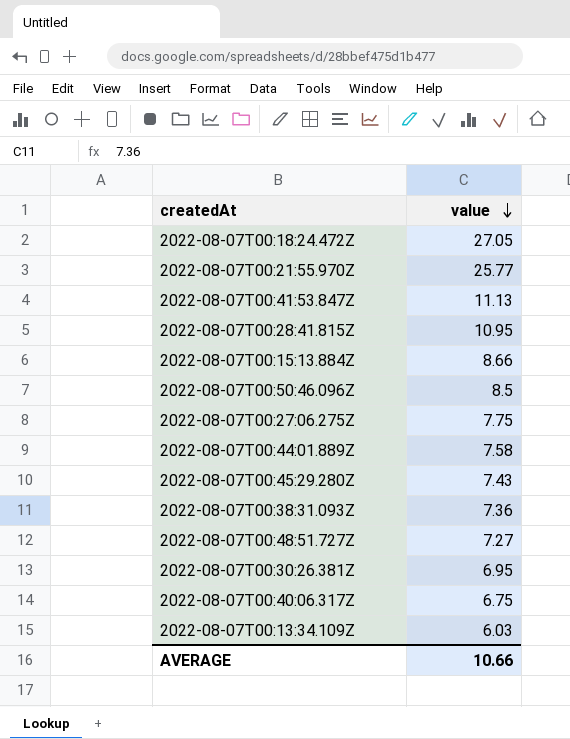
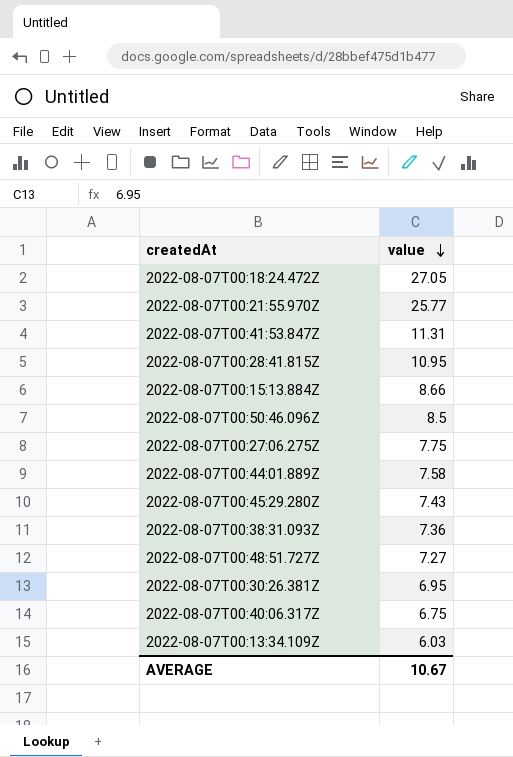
2022-08-07T00:41:53.847Z | value: 11.13 -> 11.31
AVERAGE | value: 10.66 -> 10.67

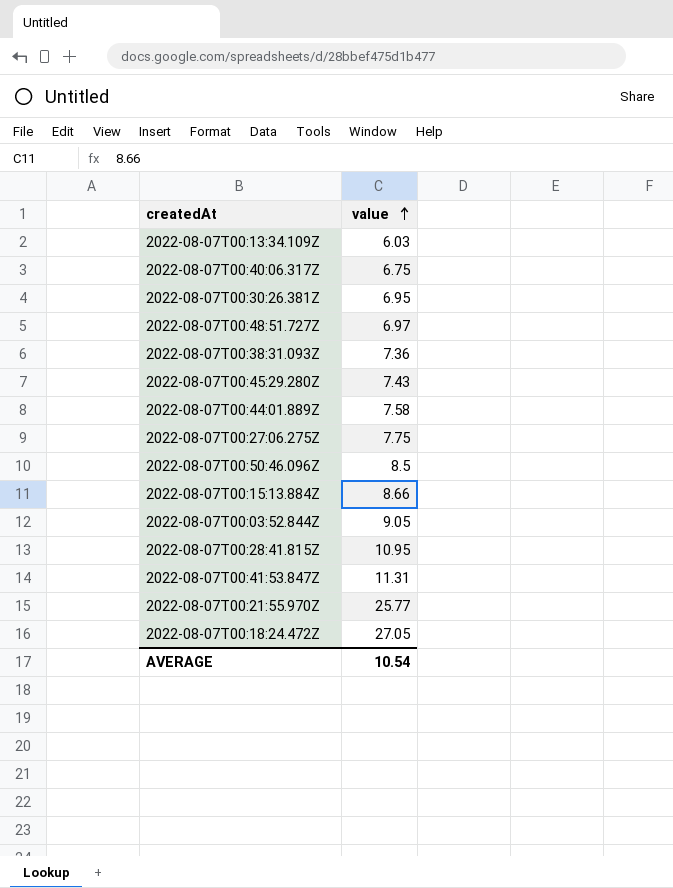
row order: value descending -> value ascending
2022-08-07T00:48:51.727Z | value: 7.27 -> 6.97
row 2022-08-07T00:03:52.844Z: none -> 9.05
AVERAGE | value: 10.67 -> 10.54

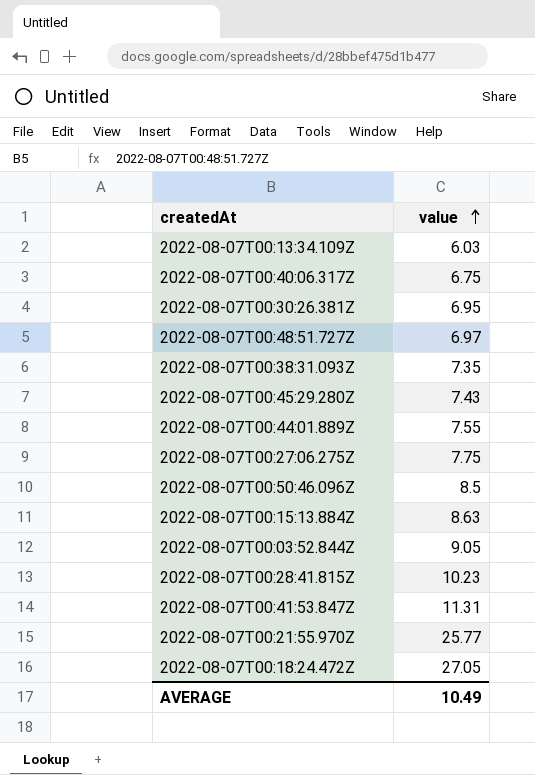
2022-08-07T00:38:31.093Z | value: 7.36 -> 7.35
2022-08-07T00:44:01.889Z | value: 7.58 -> 7.55
2022-08-07T00:15:13.884Z | value: 8.66 -> 8.63
2022-08-07T00:28:41.815Z | value: 10.95 -> 10.23
AVERAGE | value: 10.54 -> 10.49

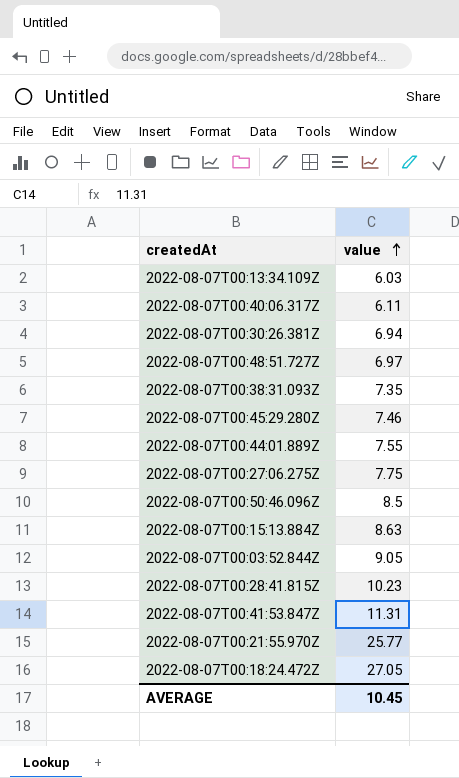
2022-08-07T00:40:06.317Z | value: 6.75 -> 6.11
2022-08-07T00:30:26.381Z | value: 6.95 -> 6.94
2022-08-07T00:45:29.280Z | value: 7.43 -> 7.46
AVERAGE | value: 10.49 -> 10.45

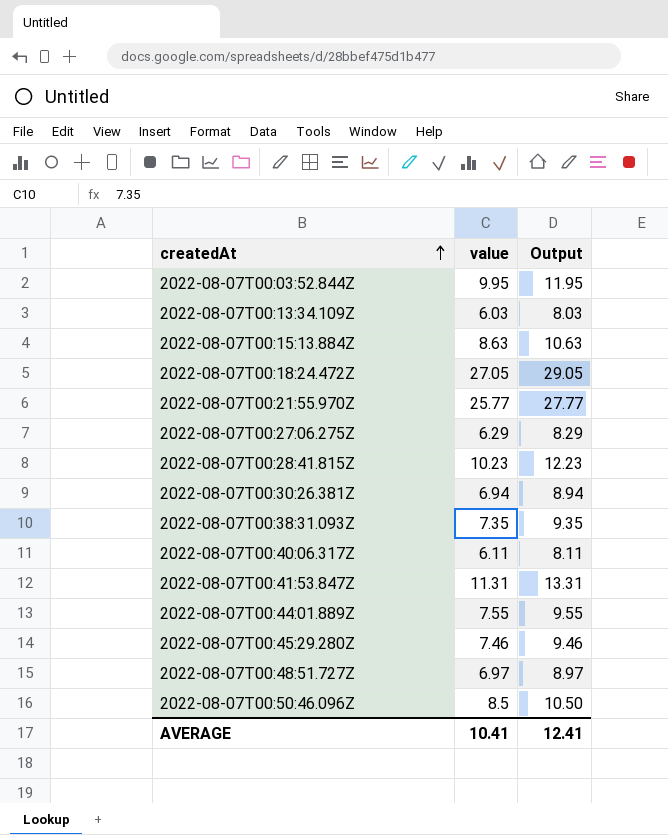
row order: value ascending -> createdAt ascending
column Output | formula: none -> [value] + 2
2022-08-07T00:03:52.844Z | value: 9.05 -> 9.95
2022-08-07T00:27:06.275Z | value: 7.75 -> 6.29
AVERAGE | value: 10.45 -> 10.41

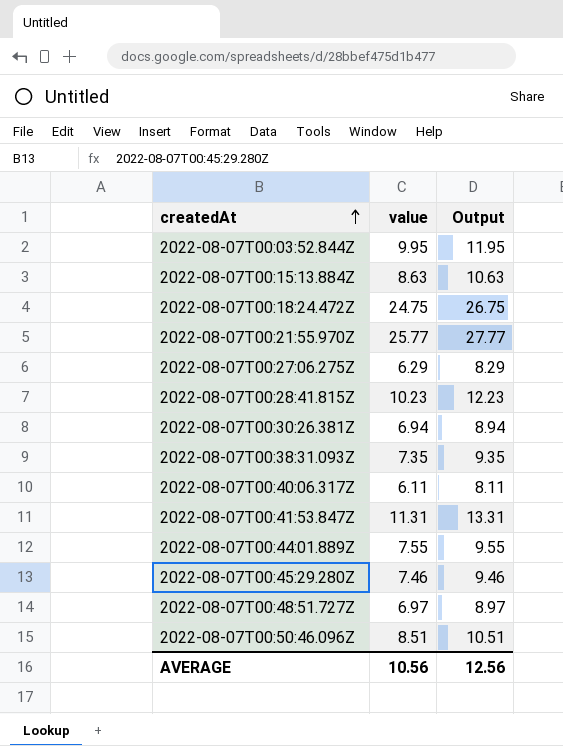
row 2022-08-07T00:13:34.109Z: 6.03 | 8.03 -> none
2022-08-07T00:18:24.472Z | value: 27.05 -> 24.75
2022-08-07T00:18:24.472Z | Output: 29.05 -> 26.75
2022-08-07T00:50:46.096Z | value: 8.5 -> 8.51
2022-08-07T00:50:46.096Z | Output: 10.50 -> 10.51
AVERAGE | value: 10.41 -> 10.56
AVERAGE | Output: 12.41 -> 12.56

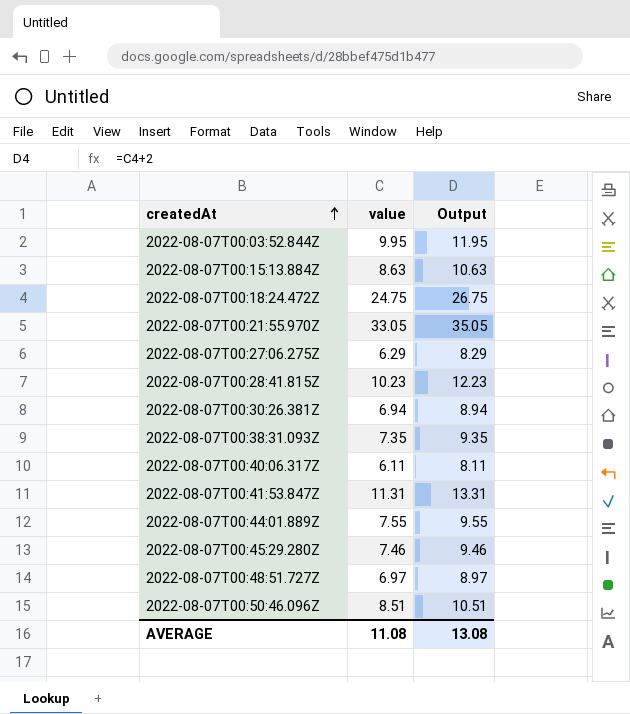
2022-08-07T00:21:55.970Z | value: 25.77 -> 33.05
2022-08-07T00:21:55.970Z | Output: 27.77 -> 35.05
AVERAGE | value: 10.56 -> 11.08
AVERAGE | Output: 12.56 -> 13.08

